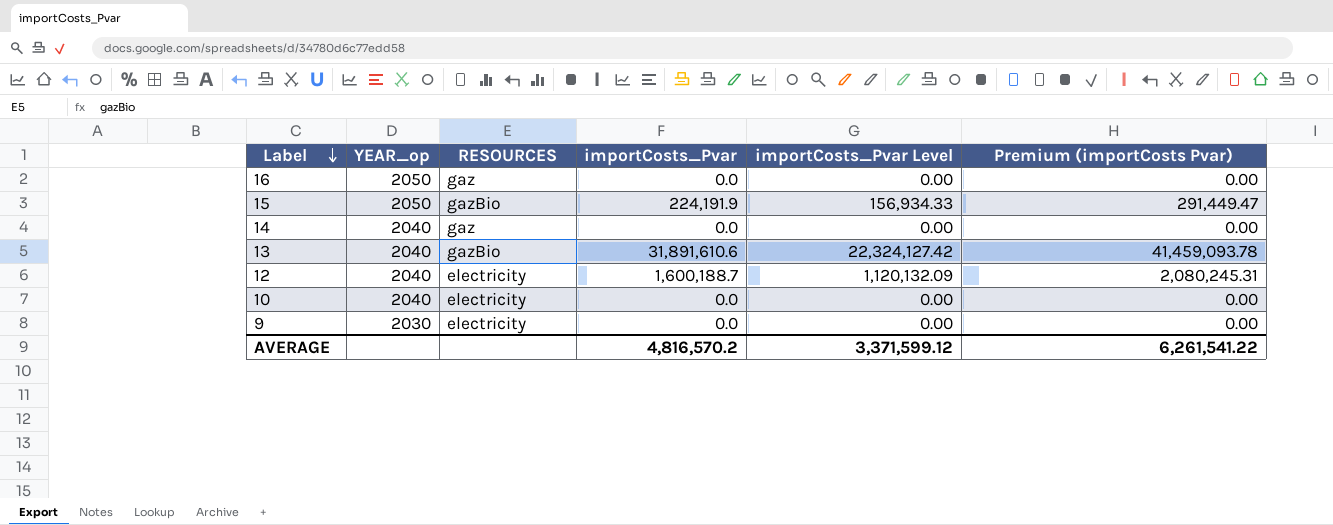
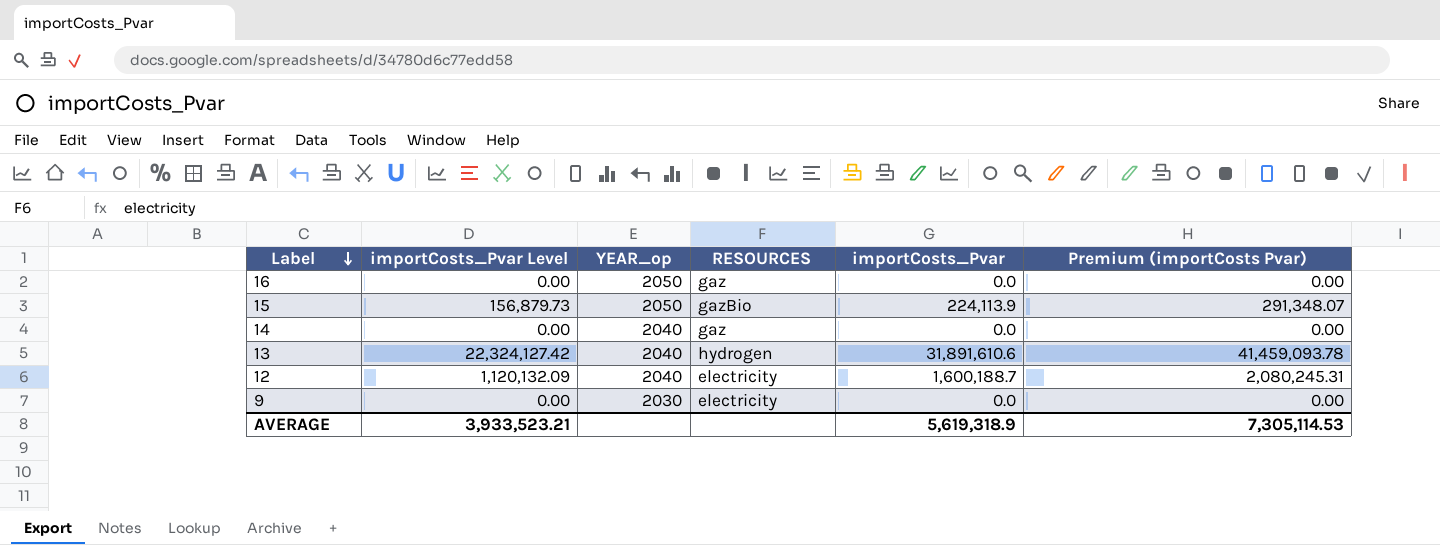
column importCosts_Pvar Level | position: 5 -> 2
row 10: 2040 | electricity | 0.0 | 0.00 | 0.00 -> none
15 | importCosts_Pvar Level: 156,934.33 -> 156,879.73
15 | importCosts_Pvar: 224,191.9 -> 224,113.9
15 | Premium (importCosts Pvar): 291,449.47 -> 291,348.07
13 | RESOURCES: gazBio -> hydrogen
AVERAGE | importCosts_Pvar Level: 3,371,599.12 -> 3,933,523.21
AVERAGE | importCosts_Pvar: 4,816,570.2 -> 5,619,318.9
AVERAGE | Premium (importCosts Pvar): 6,261,541.22 -> 7,305,114.53

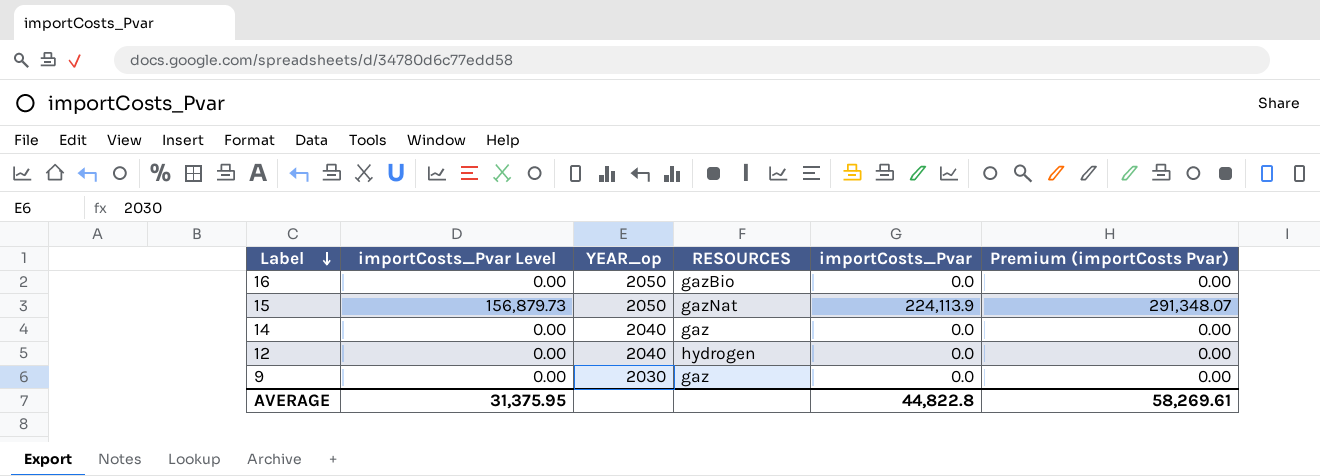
row 13: 22,324,127.42 | 2040 | hydrogen | 31,891,610.6 | 41,459,093.78 -> none
16 | RESOURCES: gaz -> gazBio
15 | RESOURCES: gazBio -> gazNat
12 | importCosts_Pvar Level: 1,120,132.09 -> 0.00
12 | RESOURCES: electricity -> hydrogen
12 | importCosts_Pvar: 1,600,188.7 -> 0.0
12 | Premium (importCosts Pvar): 2,080,245.31 -> 0.00
9 | RESOURCES: electricity -> gaz
AVERAGE | importCosts_Pvar Level: 3,933,523.21 -> 31,375.95
AVERAGE | importCosts_Pvar: 5,619,318.9 -> 44,822.8
AVERAGE | Premium (importCosts Pvar): 7,305,114.53 -> 58,269.61

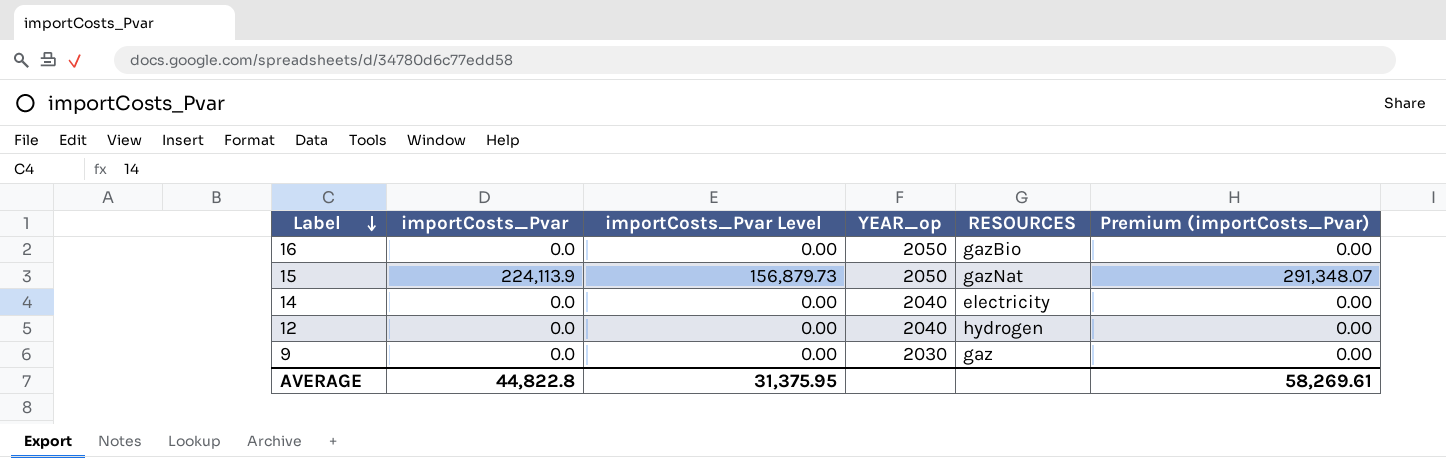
column importCosts_Pvar | position: 5 -> 2
column name: Premium (importCosts Pvar) -> Premium (importCosts_Pvar)
14 | RESOURCES: gaz -> electricity

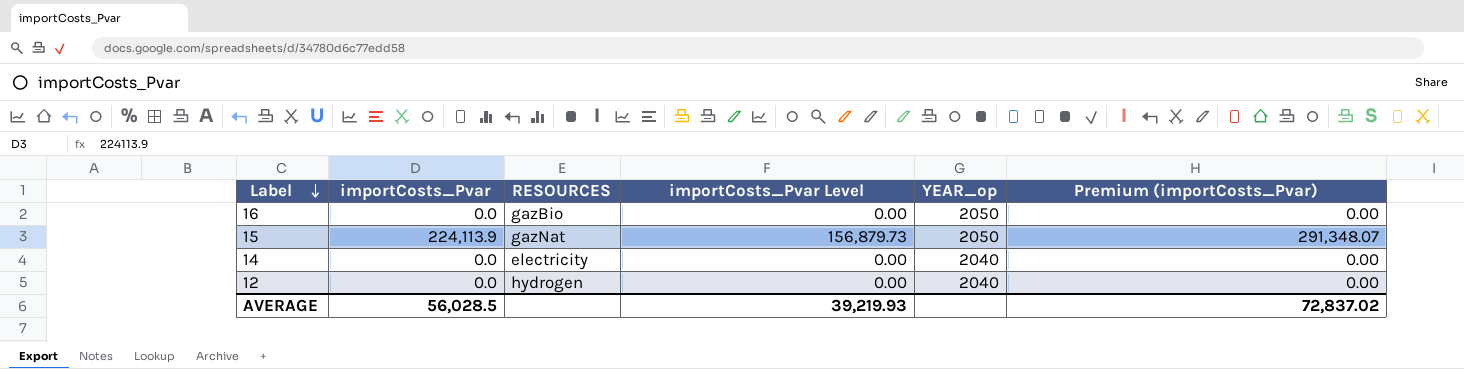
column RESOURCES | position: 5 -> 3
row 9: 0.0 | 0.00 | 2030 | gaz | 0.00 -> none
AVERAGE | importCosts_Pvar: 44,822.8 -> 56,028.5
AVERAGE | importCosts_Pvar Level: 31,375.95 -> 39,219.93
AVERAGE | Premium (importCosts_Pvar): 58,269.61 -> 72,837.02

